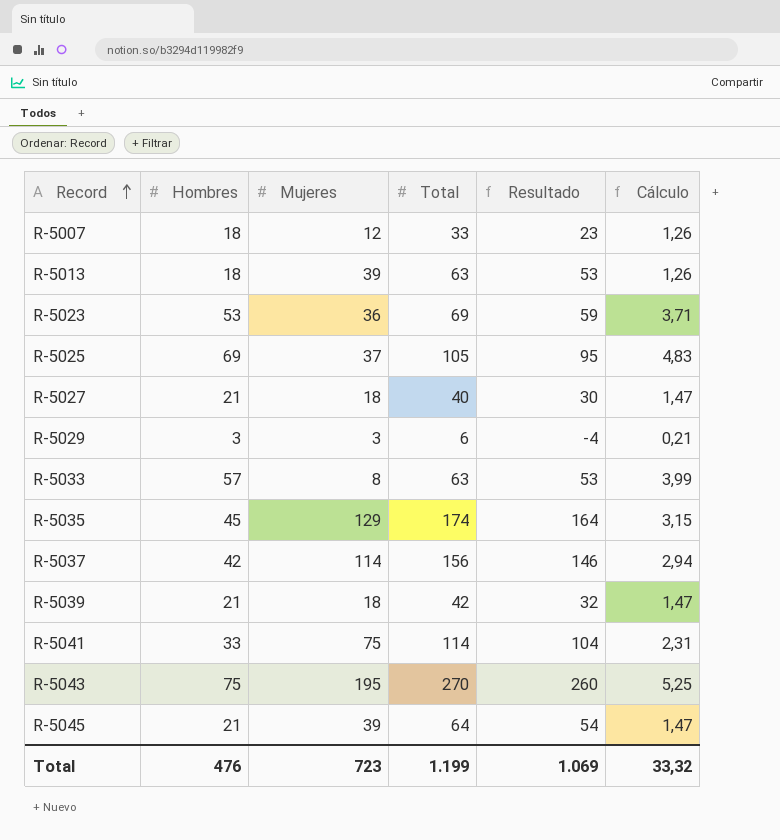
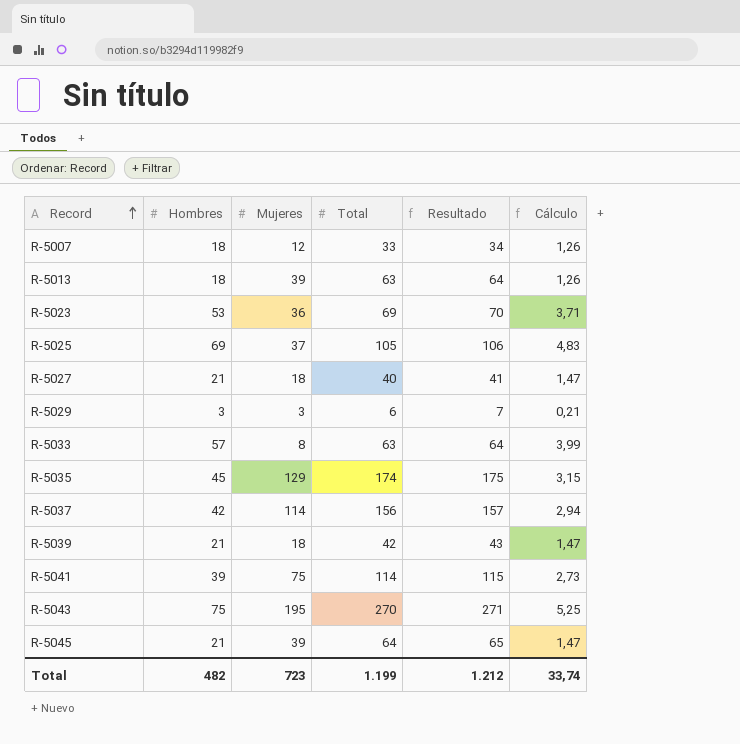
column Resultado | formula: [Total] - 10 -> [Total] + 1
R-5041 | Hombres: 33 -> 39
R-5041 | Cálculo: 2,31 -> 2,73
Total | Hombres: 476 -> 482
Total | Resultado: 1.069 -> 1.212
Total | Cálculo: 33,32 -> 33,74

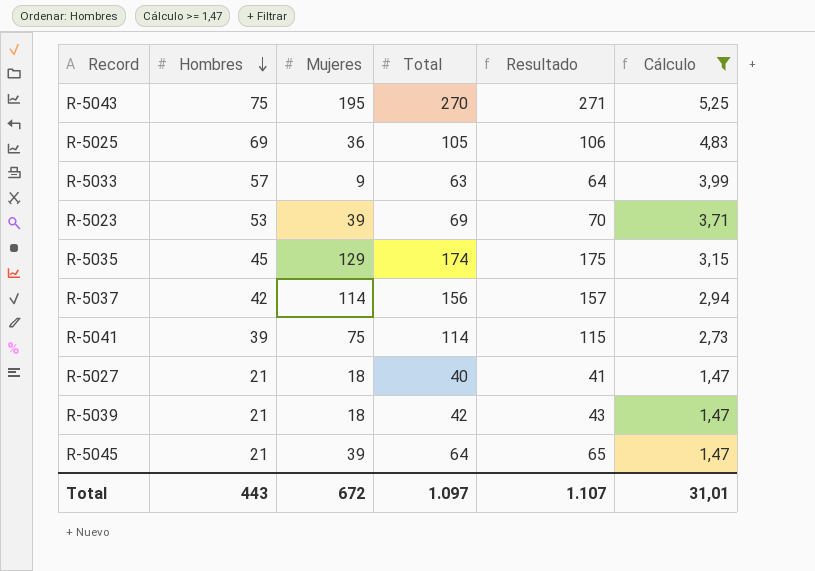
filter: none -> Cálculo >= 1,47
row order: Record ascending -> Hombres descending
R-5025 | Mujeres: 37 -> 36
R-5033 | Mujeres: 8 -> 9
R-5023 | Mujeres: 36 -> 39
Total | Hombres: 482 -> 443
Total | Mujeres: 723 -> 672
Total | Total: 1.199 -> 1.097
Total | Resultado: 1.212 -> 1.107
Total | Cálculo: 33,74 -> 31,01

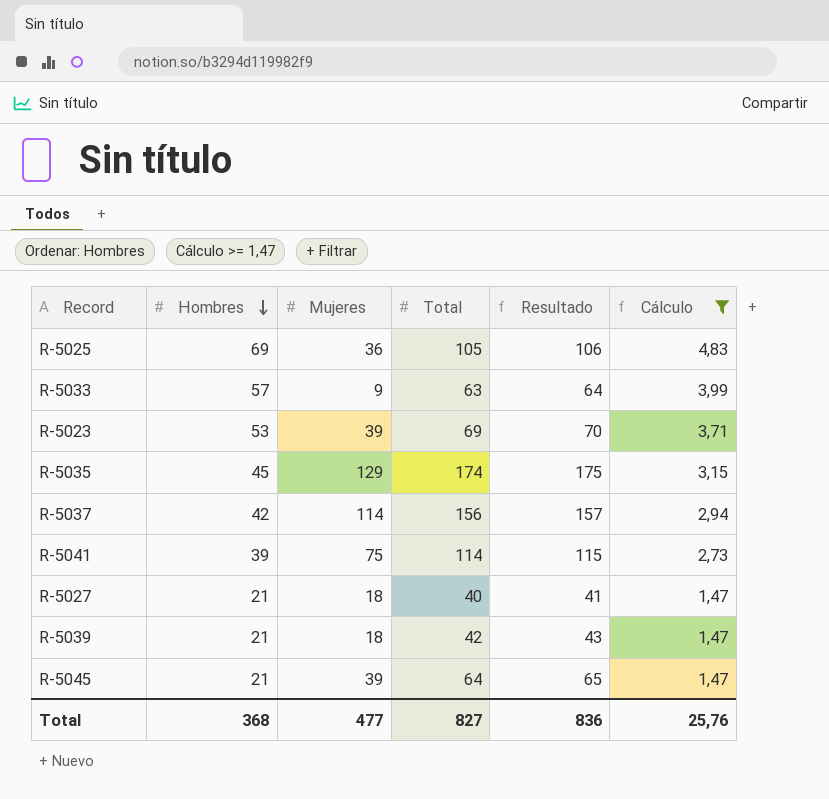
row R-5043: 75 | 195 | 270 | 271 | 5,25 -> none
Total | Hombres: 443 -> 368
Total | Mujeres: 672 -> 477
Total | Total: 1.097 -> 827
Total | Resultado: 1.107 -> 836
Total | Cálculo: 31,01 -> 25,76

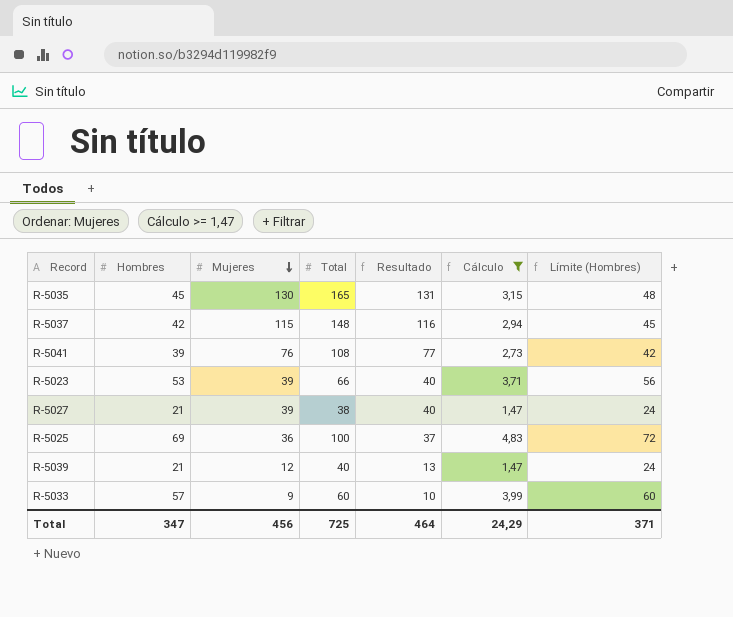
row order: Hombres descending -> Mujeres descending
column Resultado | formula: [Total] + 1 -> [Mujeres] + 1
column Límite (Hombres) | formula: none -> [Hombres] + 3
row R-5045: 21 | 39 | 64 | 65 | 1,47 -> none
R-5035 | Mujeres: 129 -> 130
R-5035 | Total: 174 -> 165
R-5037 | Mujeres: 114 -> 115
R-5037 | Total: 156 -> 148
R-5041 | Mujeres: 75 -> 76
R-5041 | Total: 114 -> 108
R-5023 | Total: 69 -> 66
R-5027 | Mujeres: 18 -> 39
R-5027 | Total: 40 -> 38
R-5025 | Total: 105 -> 100
R-5039 | Mujeres: 18 -> 12
R-5039 | Total: 42 -> 40
R-5033 | Total: 63 -> 60
Total | Hombres: 368 -> 347
Total | Mujeres: 477 -> 456
Total | Total: 827 -> 725
Total | Resultado: 836 -> 464
Total | Cálculo: 25,76 -> 24,29

